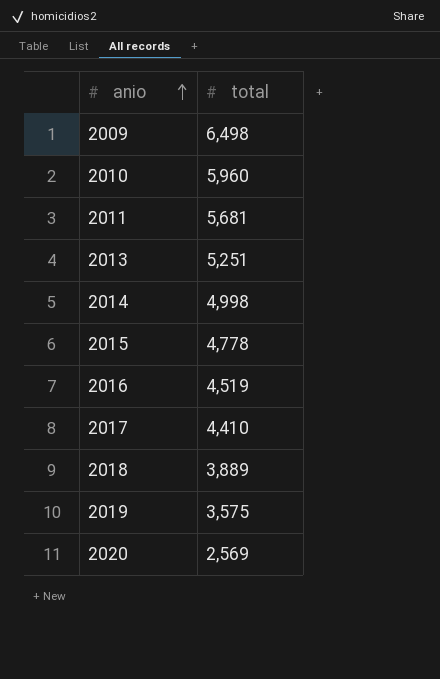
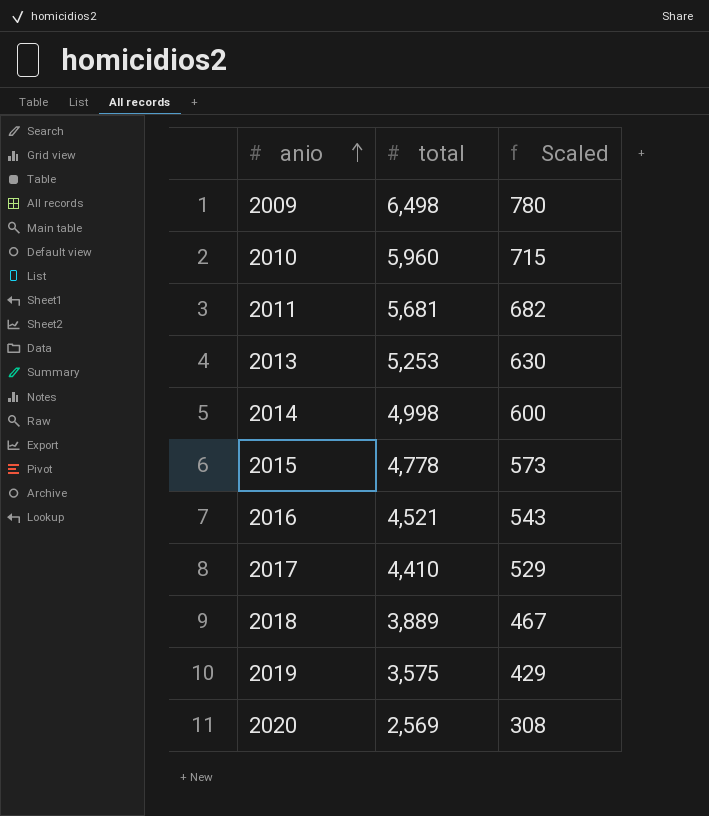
column Scaled | formula: none -> [total] * 0.12
2013 | total: 5,251 -> 5,253
2016 | total: 4,519 -> 4,521

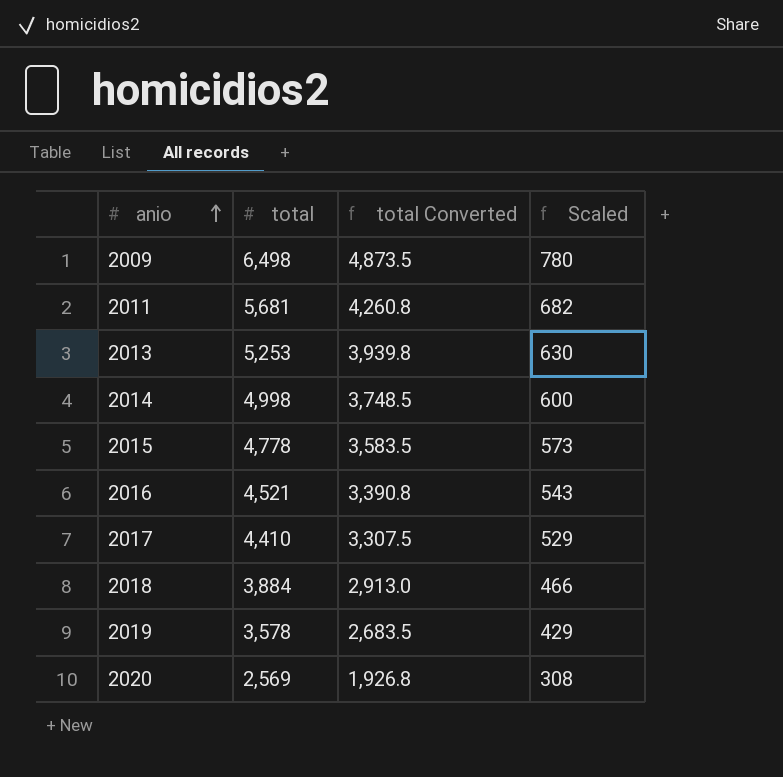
column total Converted | formula: none -> [total] * 0.75
row 2010: 5,960 | 715 -> none
2018 | total: 3,889 -> 3,884
2018 | Scaled: 467 -> 466
2019 | total: 3,575 -> 3,578

